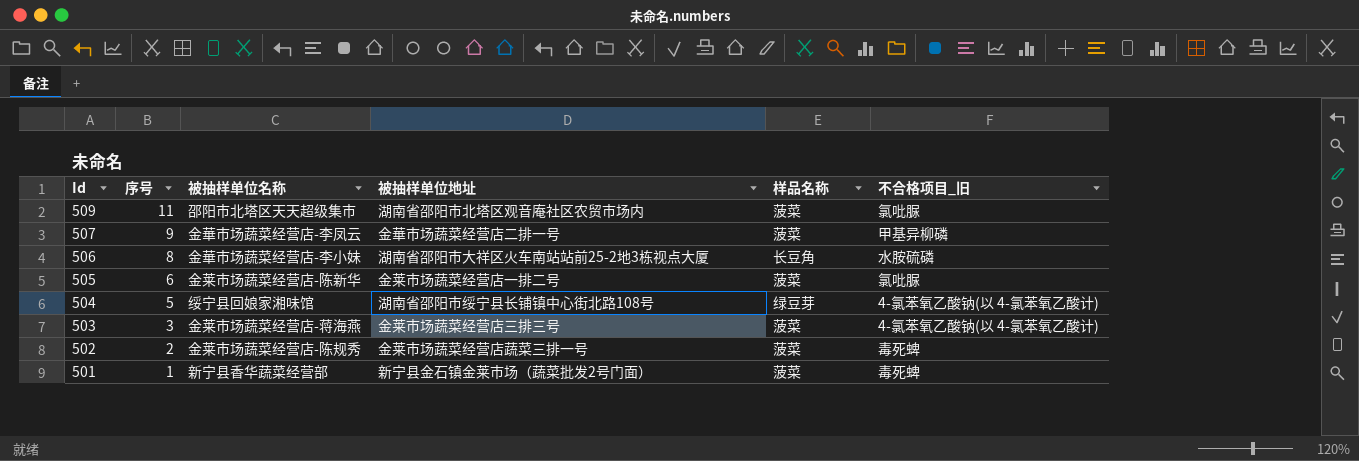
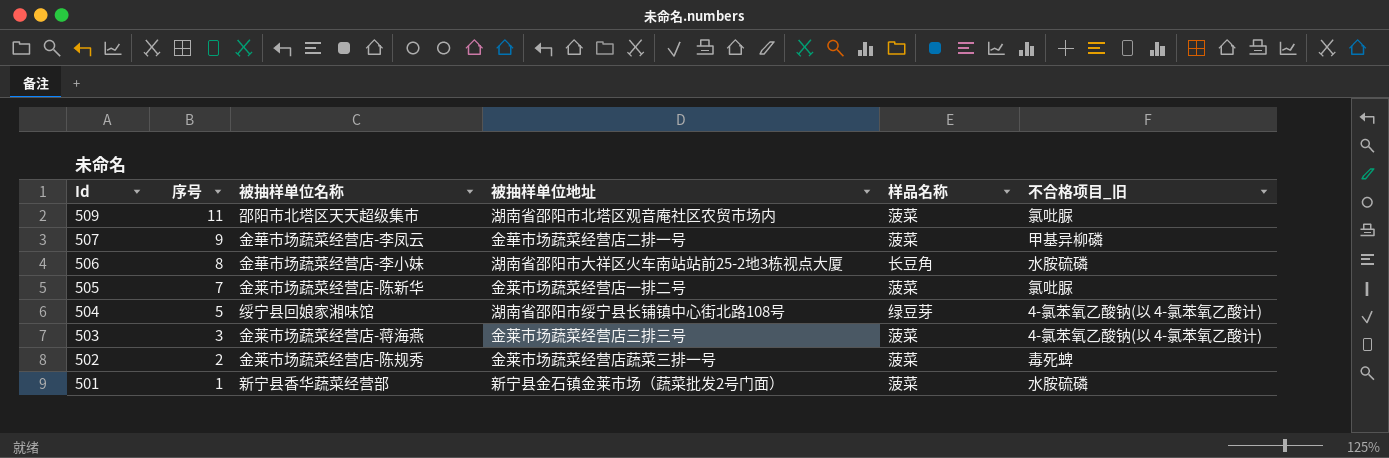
505 | 序号: 6 -> 7
501 | 不合格项目_旧: 毒死蜱 -> 水胺硫磷

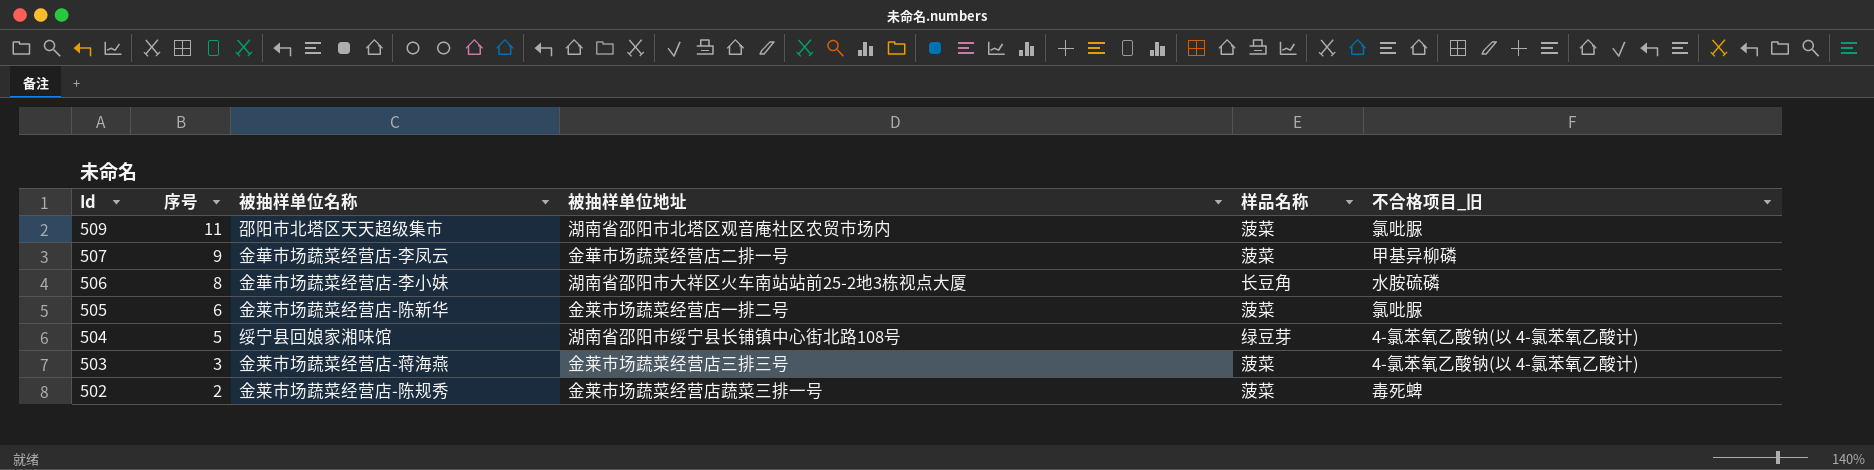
row 501: 1 | 新宁县香华蔬菜经营部 | 新宁县金石镇金莱市场（蔬菜批发2号门面） | 菠菜 | 水胺硫磷 -> none
505 | 序号: 7 -> 6

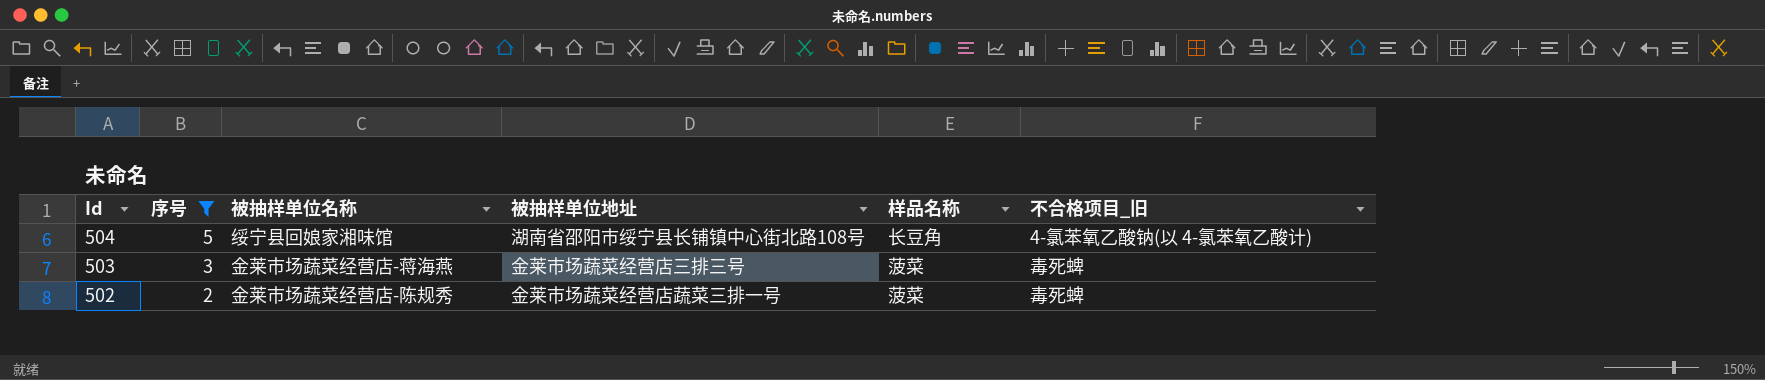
filter: none -> 序号 <= 5
504 | 样品名称: 绿豆芽 -> 长豆角
503 | 不合格项目_旧: 4-氯苯氧乙酸钠(以 4-氯苯氧乙酸计) -> 毒死蜱

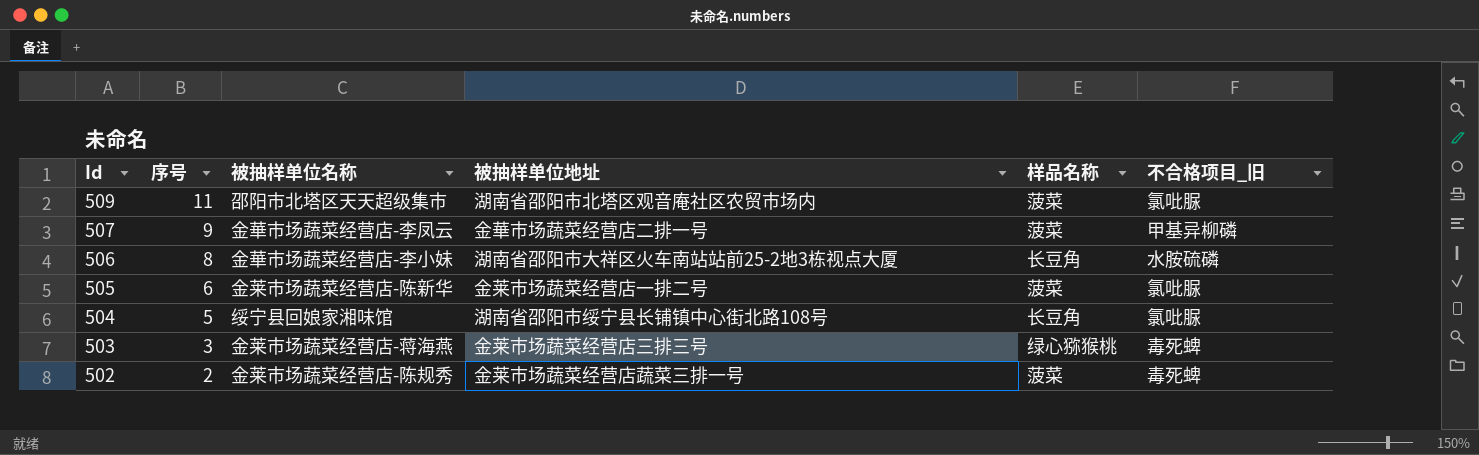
filter: 序号 <= 5 -> none
504 | 不合格项目_旧: 4-氯苯氧乙酸钠(以 4-氯苯氧乙酸计) -> 氯吡脲
503 | 样品名称: 菠菜 -> 绿心猕猴桃

